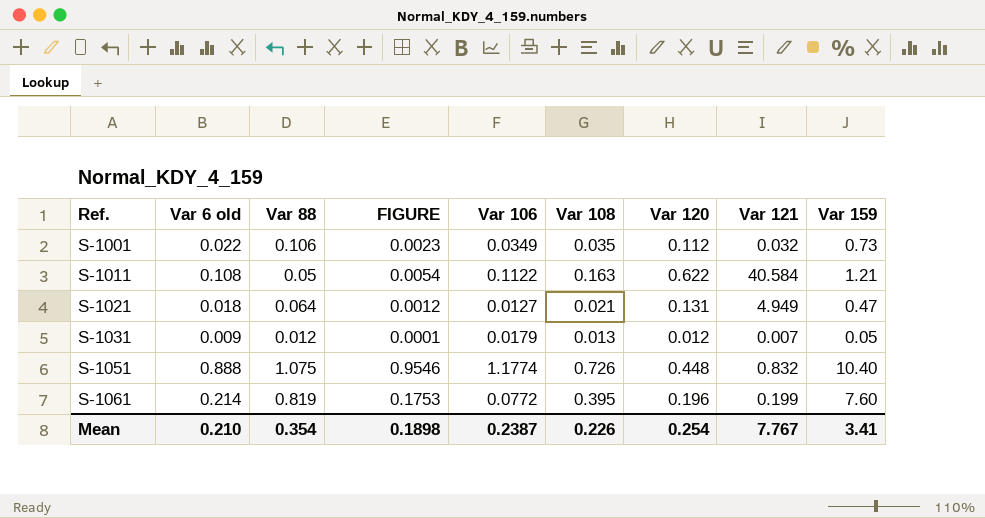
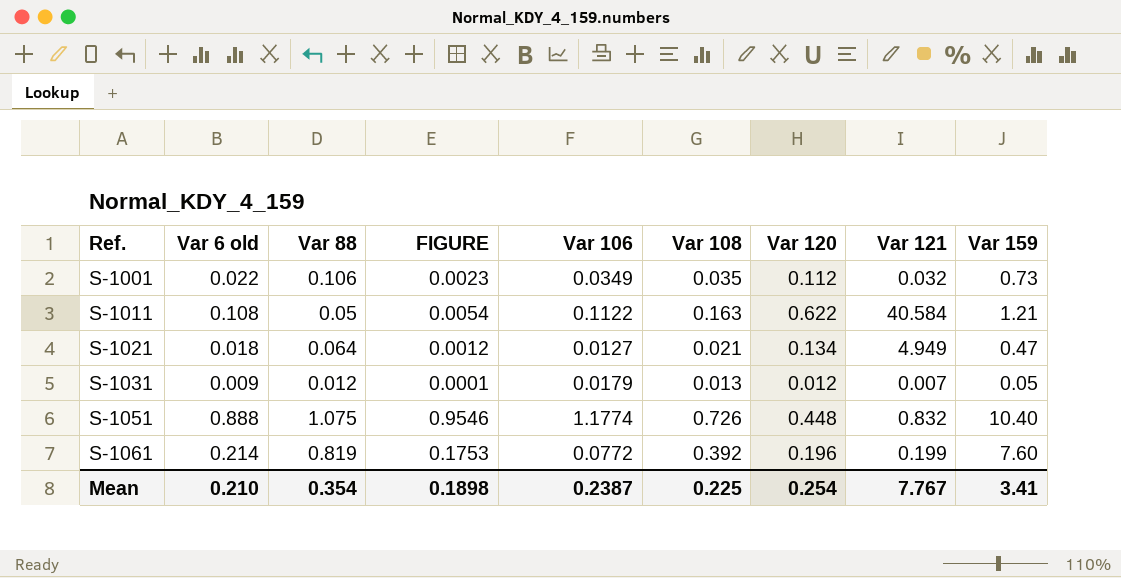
S-1021 | Var 120: 0.131 -> 0.134
S-1061 | Var 108: 0.395 -> 0.392
Mean | Var 108: 0.226 -> 0.225

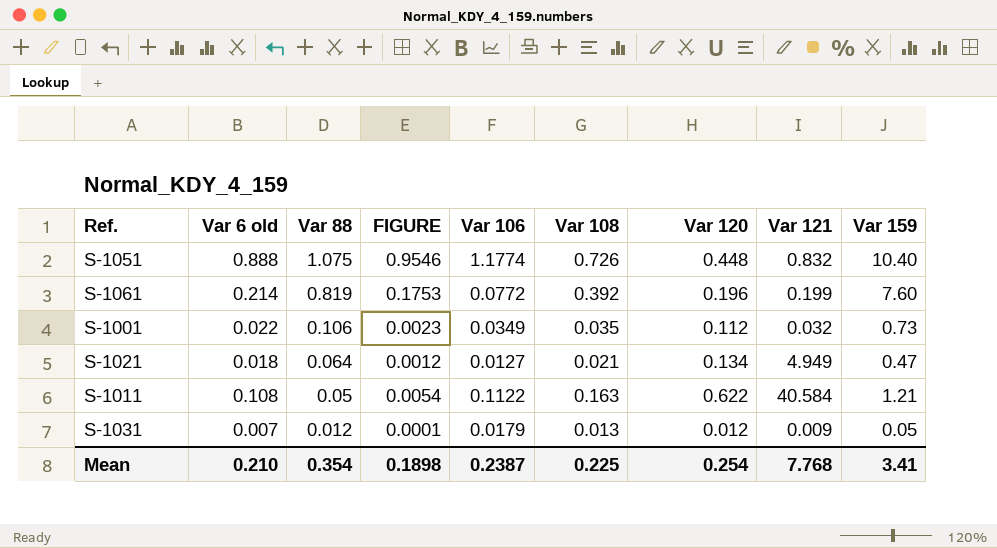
row order: Ref. ascending -> Var 88 descending
S-1031 | Var 6 old: 0.009 -> 0.007
S-1031 | Var 121: 0.007 -> 0.009
Mean | Var 121: 7.767 -> 7.768

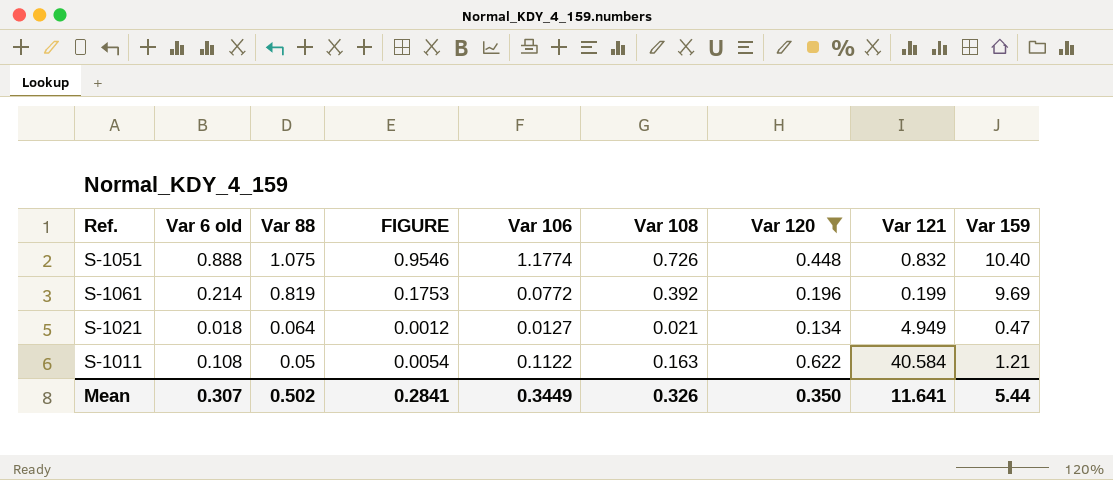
filter: none -> Var 120 >= 0.134
S-1061 | Var 159: 7.60 -> 9.69
Mean | Var 6 old: 0.210 -> 0.307
Mean | Var 88: 0.354 -> 0.502
Mean | FIGURE: 0.1898 -> 0.2841
Mean | Var 106: 0.2387 -> 0.3449
Mean | Var 108: 0.225 -> 0.326
Mean | Var 120: 0.254 -> 0.350
Mean | Var 121: 7.768 -> 11.641
Mean | Var 159: 3.41 -> 5.44

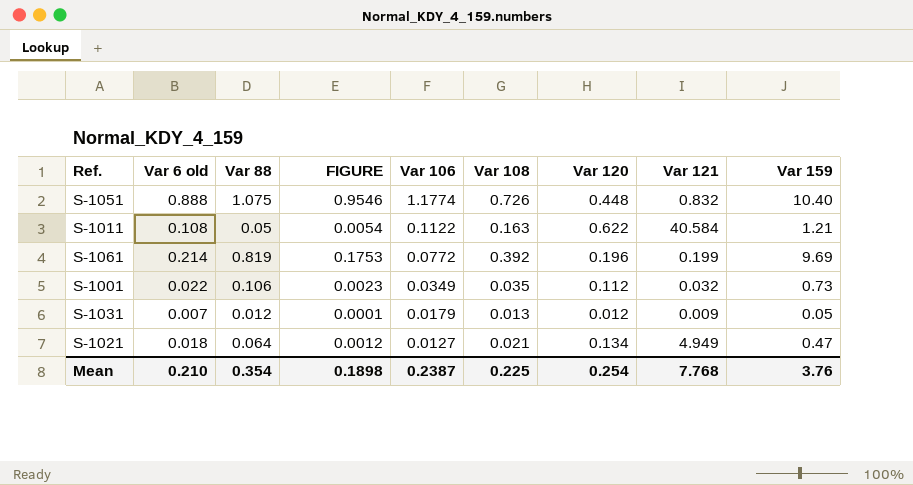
filter: Var 120 >= 0.134 -> none
row order: Var 88 descending -> Var 106 descending
Mean | Var 6 old: 0.307 -> 0.210
Mean | Var 88: 0.502 -> 0.354
Mean | FIGURE: 0.2841 -> 0.1898
Mean | Var 106: 0.3449 -> 0.2387
Mean | Var 108: 0.326 -> 0.225
Mean | Var 120: 0.350 -> 0.254
Mean | Var 121: 11.641 -> 7.768
Mean | Var 159: 5.44 -> 3.76

